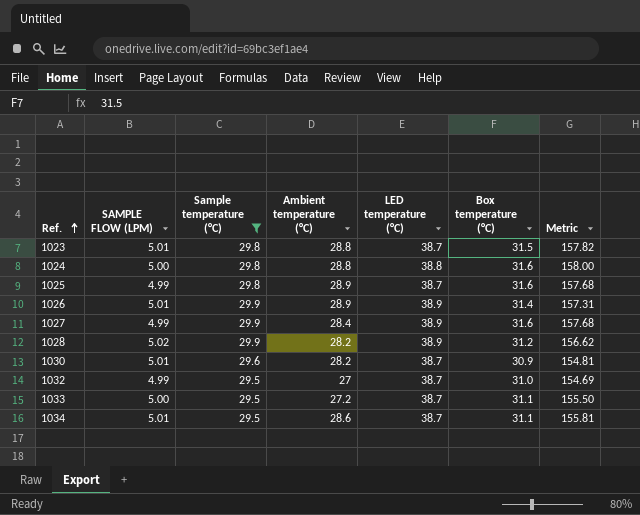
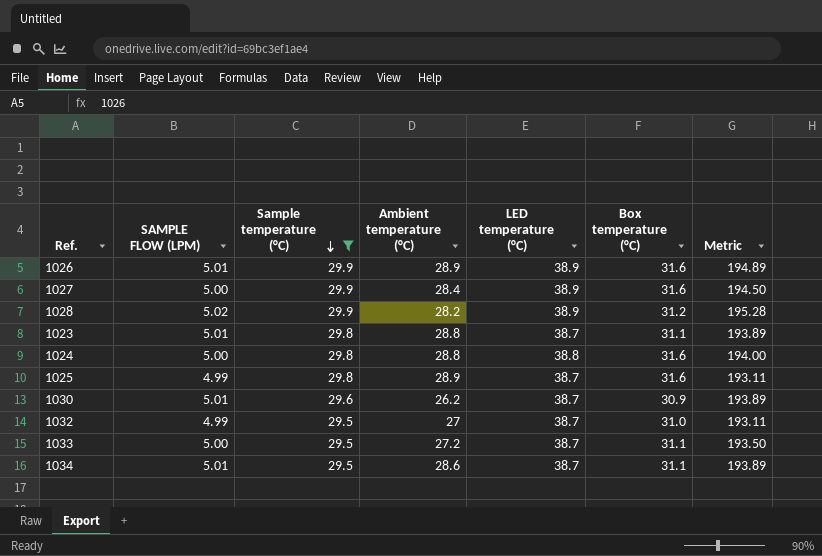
row order: Ref. ascending -> Sample temperature (°C) descending
column Metric | formula: [SAMPLE FLOW (LPM)] * [Box temperature (°C)] -> [SAMPLE FLOW (LPM)] * [LED temperature (°C)]
1026 | Box temperature (°C): 31.4 -> 31.6
1027 | SAMPLE FLOW (LPM): 4.99 -> 5.00
1023 | Box temperature (°C): 31.5 -> 31.1
1030 | Ambient temperature (°C): 28.2 -> 26.2

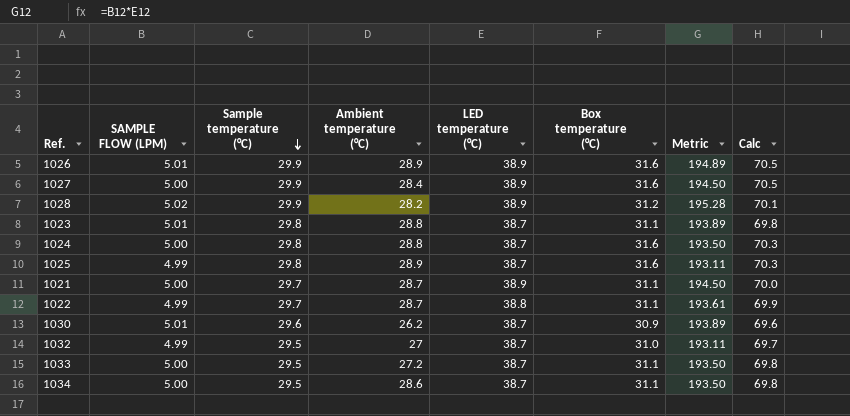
filter: Sample temperature (°C) != 29.7 -> none
column Calc | formula: none -> [LED temperature (°C)] + [Box temperature (°C)]
1024 | LED temperature (°C): 38.8 -> 38.7
1024 | Metric: 194.00 -> 193.50
1034 | SAMPLE FLOW (LPM): 5.01 -> 5.00
1034 | Metric: 193.89 -> 193.50

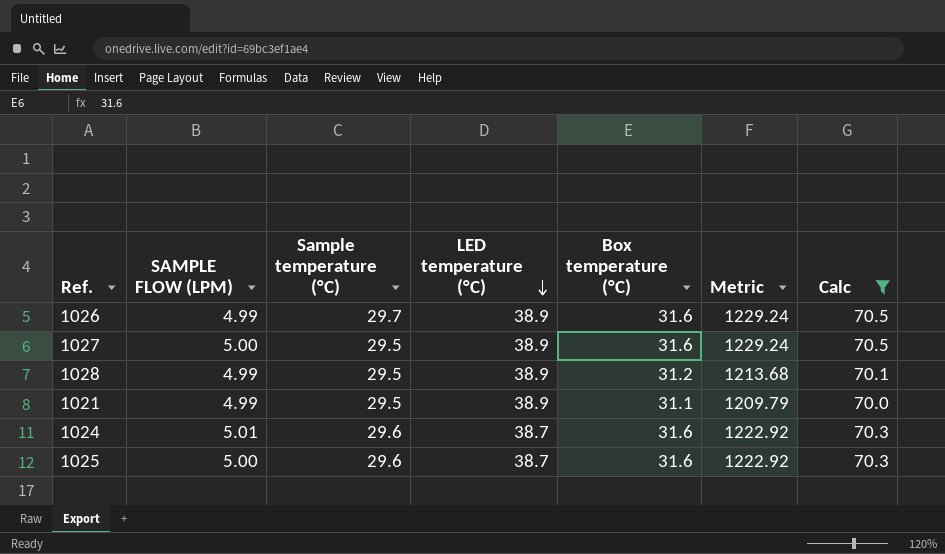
filter: none -> Calc >= 70.0
row order: Sample temperature (°C) descending -> LED temperature (°C) descending
column Ambient temperature (°C) | position: 4 -> none
column Metric | formula: [SAMPLE FLOW (LPM)] * [LED temperature (°C)] -> [LED temperature (°C)] * [Box temperature (°C)]
1026 | SAMPLE FLOW (LPM): 5.01 -> 4.99
1026 | Sample temperature (°C): 29.9 -> 29.7
1027 | Sample temperature (°C): 29.9 -> 29.5
1028 | SAMPLE FLOW (LPM): 5.02 -> 4.99
1028 | Sample temperature (°C): 29.9 -> 29.5
1021 | SAMPLE FLOW (LPM): 5.00 -> 4.99
1021 | Sample temperature (°C): 29.7 -> 29.5
1024 | SAMPLE FLOW (LPM): 5.00 -> 5.01
1024 | Sample temperature (°C): 29.8 -> 29.6
1025 | SAMPLE FLOW (LPM): 4.99 -> 5.00
1025 | Sample temperature (°C): 29.8 -> 29.6

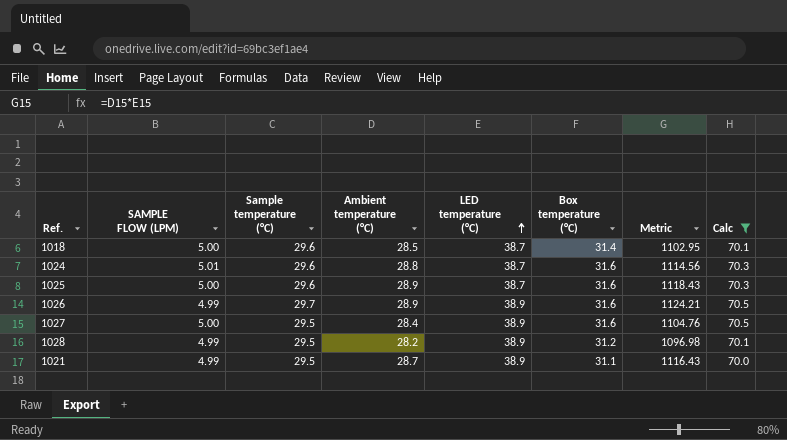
row order: LED temperature (°C) descending -> LED temperature (°C) ascending
column Ambient temperature (°C) | position: none -> 4
column Metric | formula: [LED temperature (°C)] * [Box temperature (°C)] -> [Ambient temperature (°C)] * [LED temperature (°C)]
row 1018: none -> 5.00 | 29.6 | 28.5 | 38.7 | 31.4 | 1102.95 | 70.1

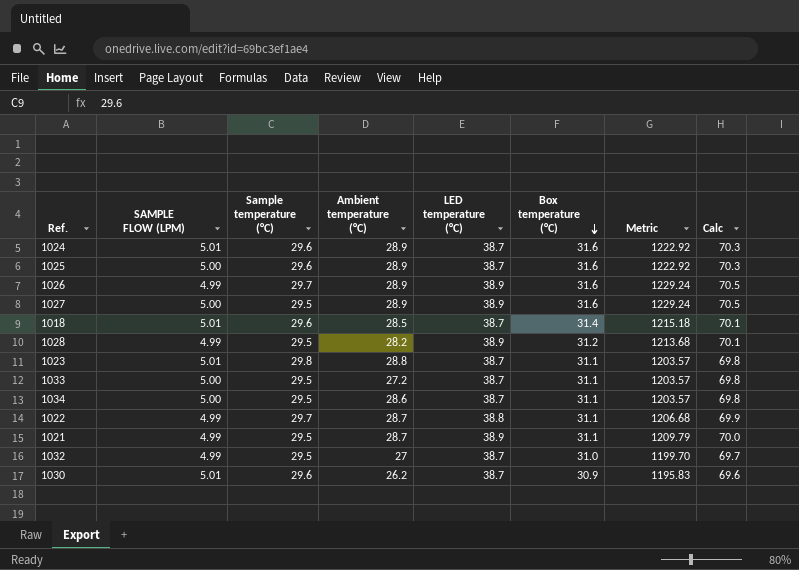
filter: Calc >= 70.0 -> none
row order: LED temperature (°C) ascending -> Box temperature (°C) descending
column Metric | formula: [Ambient temperature (°C)] * [LED temperature (°C)] -> [LED temperature (°C)] * [Box temperature (°C)]
1024 | Ambient temperature (°C): 28.8 -> 28.9
1027 | Ambient temperature (°C): 28.4 -> 28.9
1018 | SAMPLE FLOW (LPM): 5.00 -> 5.01

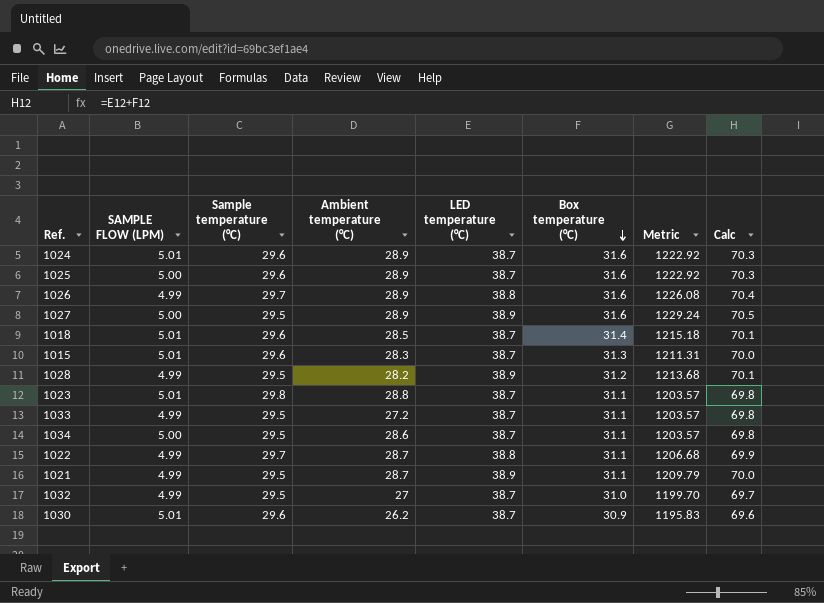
1026 | LED temperature (°C): 38.9 -> 38.8
1026 | Metric: 1229.24 -> 1226.08
1026 | Calc: 70.5 -> 70.4
row 1015: none -> 5.01 | 29.6 | 28.3 | 38.7 | 31.3 | 1211.31 | 70.0
1033 | SAMPLE FLOW (LPM): 5.00 -> 4.99

